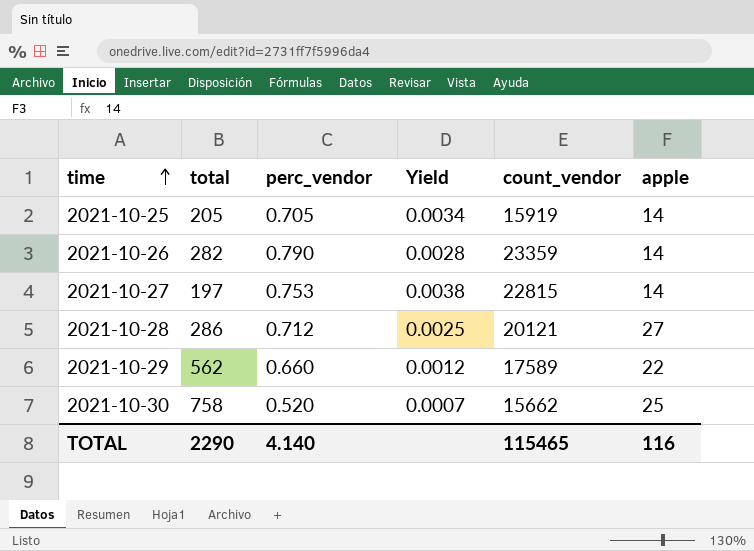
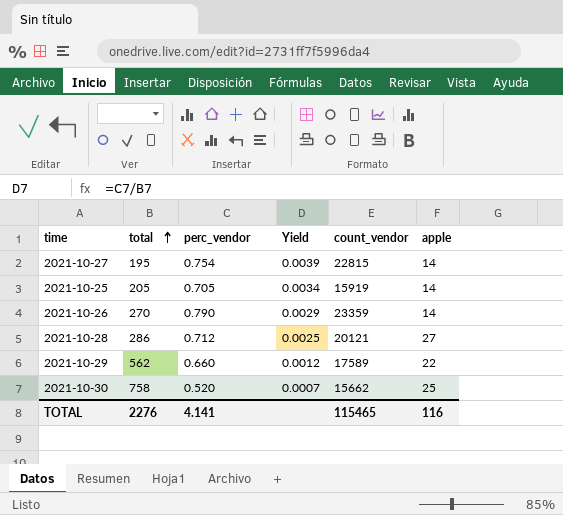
row order: time ascending -> total ascending
2021-10-27 | total: 197 -> 195
2021-10-27 | perc_vendor: 0.753 -> 0.754
2021-10-27 | Yield: 0.0038 -> 0.0039
2021-10-26 | total: 282 -> 270
2021-10-26 | Yield: 0.0028 -> 0.0029
TOTAL | total: 2290 -> 2276
TOTAL | perc_vendor: 4.140 -> 4.141

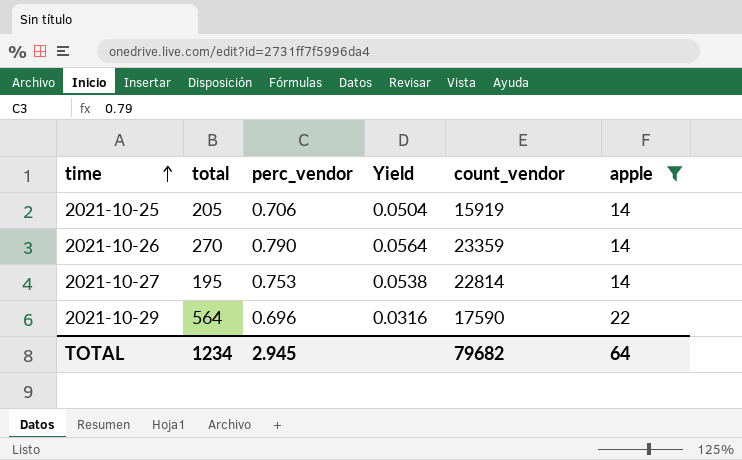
filter: none -> apple <= 22
row order: total ascending -> time ascending
column Yield | formula: [perc_vendor] / [total] -> [perc_vendor] / [apple]
2021-10-25 | perc_vendor: 0.705 -> 0.706
2021-10-27 | perc_vendor: 0.754 -> 0.753
2021-10-27 | count_vendor: 22815 -> 22814
2021-10-29 | total: 562 -> 564
2021-10-29 | perc_vendor: 0.660 -> 0.696
2021-10-29 | count_vendor: 17589 -> 17590
TOTAL | total: 2276 -> 1234
TOTAL | perc_vendor: 4.141 -> 2.945
TOTAL | count_vendor: 115465 -> 79682
TOTAL | apple: 116 -> 64

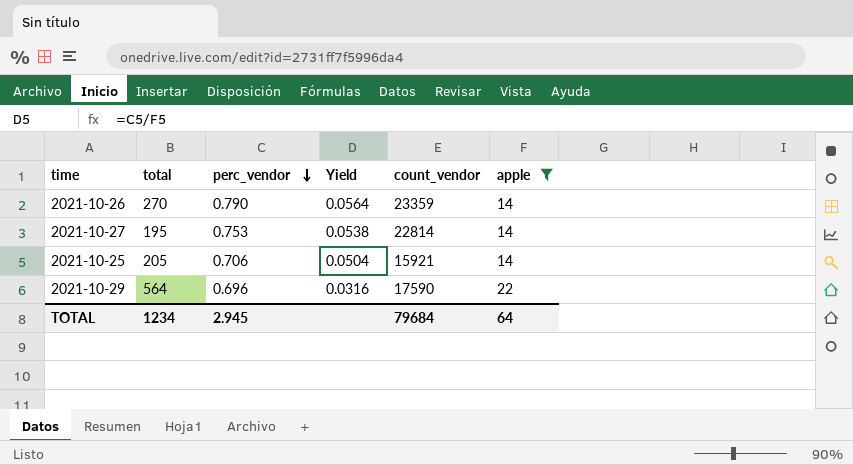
row order: time ascending -> perc_vendor descending
2021-10-25 | count_vendor: 15919 -> 15921
TOTAL | count_vendor: 79682 -> 79684

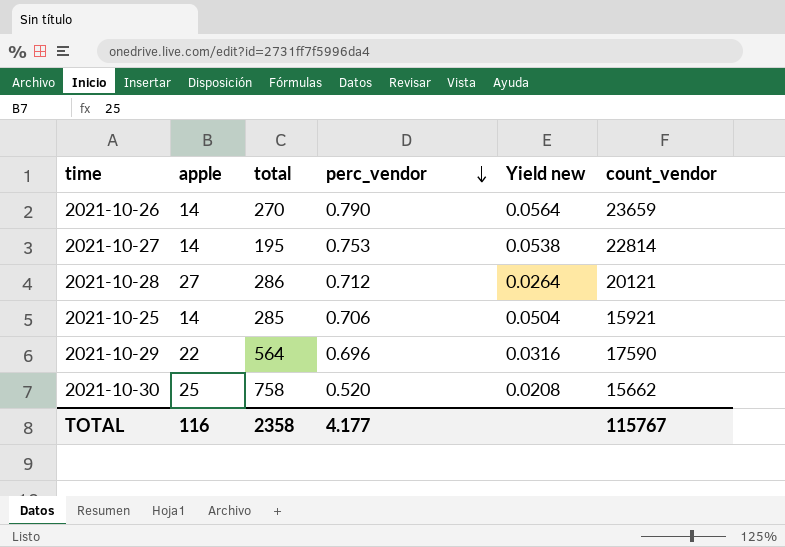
filter: apple <= 22 -> none
column apple | position: 6 -> 2
column name: Yield -> Yield new
2021-10-26 | count_vendor: 23359 -> 23659
2021-10-25 | total: 205 -> 285
TOTAL | apple: 64 -> 116
TOTAL | total: 1234 -> 2358
TOTAL | perc_vendor: 2.945 -> 4.177
TOTAL | count_vendor: 79684 -> 115767

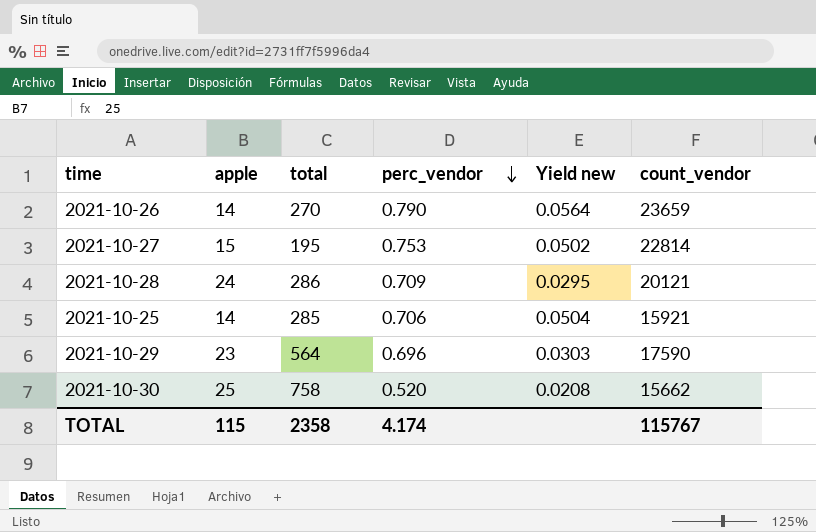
2021-10-27 | apple: 14 -> 15
2021-10-27 | Yield new: 0.0538 -> 0.0502
2021-10-28 | apple: 27 -> 24
2021-10-28 | perc_vendor: 0.712 -> 0.709
2021-10-28 | Yield new: 0.0264 -> 0.0295
2021-10-29 | apple: 22 -> 23
2021-10-29 | Yield new: 0.0316 -> 0.0303
TOTAL | apple: 116 -> 115
TOTAL | perc_vendor: 4.177 -> 4.174

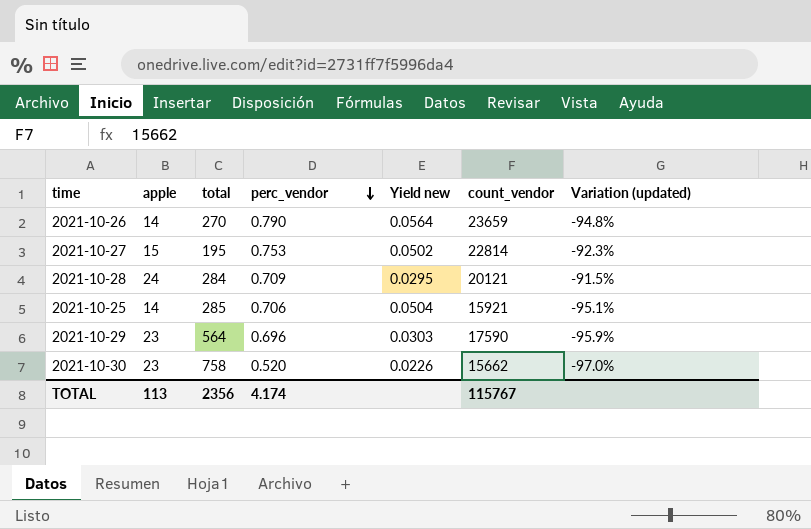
column Variation (updated) | formula: none -> ([apple] - [total]) / [total]
2021-10-28 | total: 286 -> 284
2021-10-30 | apple: 25 -> 23
2021-10-30 | Yield new: 0.0208 -> 0.0226
TOTAL | apple: 115 -> 113
TOTAL | total: 2358 -> 2356

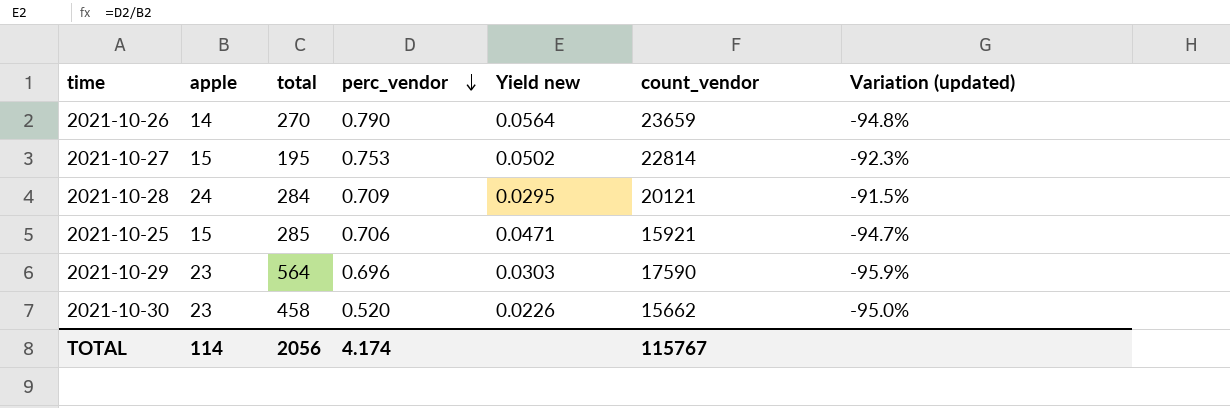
2021-10-25 | apple: 14 -> 15
2021-10-25 | Yield new: 0.0504 -> 0.0471
2021-10-25 | Variation (updated): -95.1% -> -94.7%
2021-10-30 | total: 758 -> 458
2021-10-30 | Variation (updated): -97.0% -> -95.0%
TOTAL | apple: 113 -> 114
TOTAL | total: 2356 -> 2056

